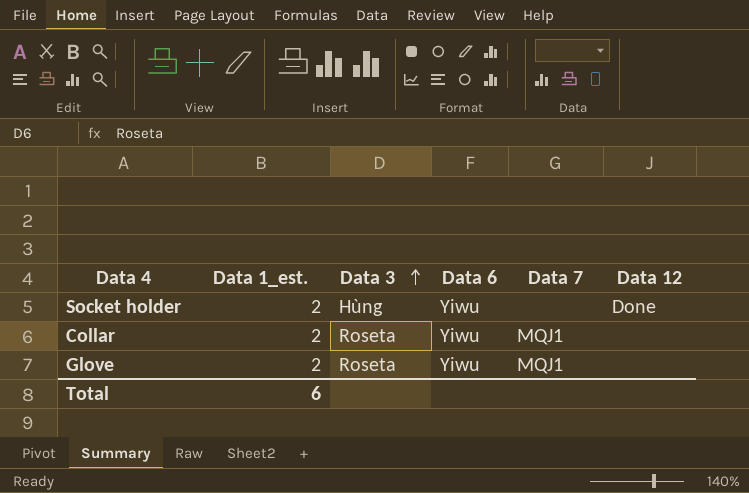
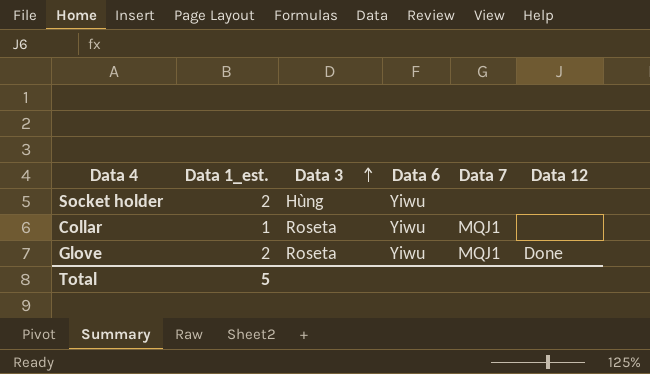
Socket holder | Data 12: Done -> none
Collar | Data 1_est.: 2 -> 1
Glove | Data 12: none -> Done
Total | Data 1_est.: 6 -> 5

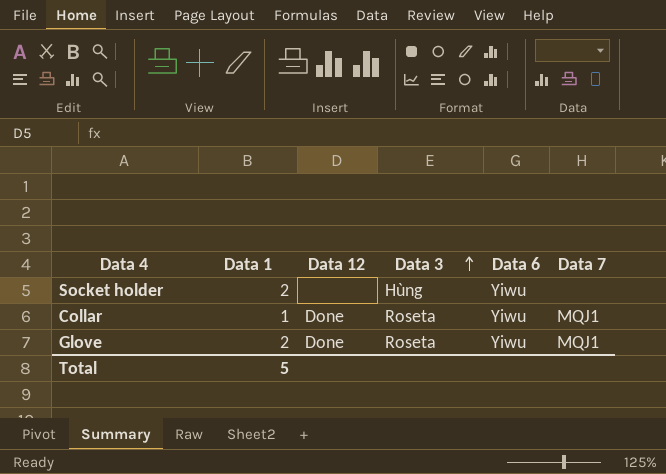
column name: Data 1_est. -> Data 1
column Data 12 | position: 6 -> 3
Collar | Data 12: none -> Done

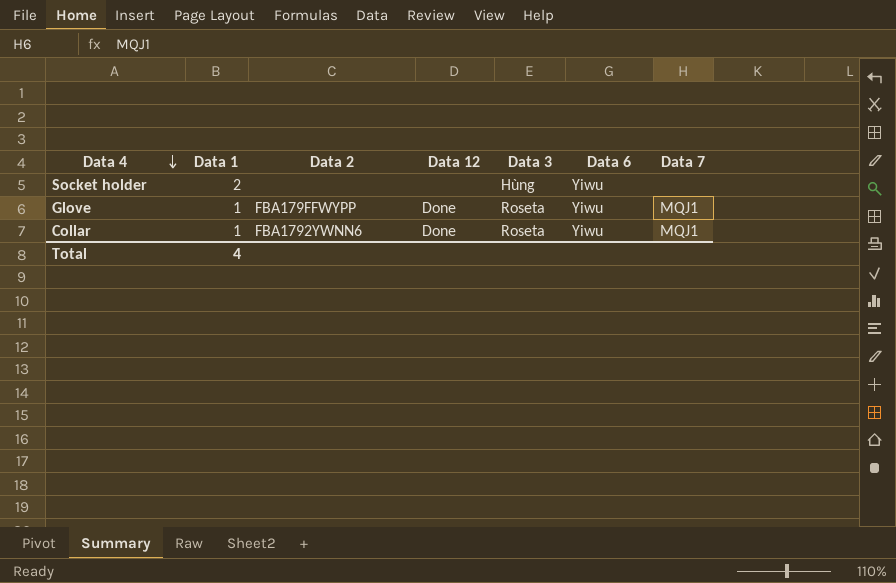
row order: Data 3 ascending -> Data 4 descending
column Data 2 | position: none -> 3
Glove | Data 1: 2 -> 1
Total | Data 1: 5 -> 4

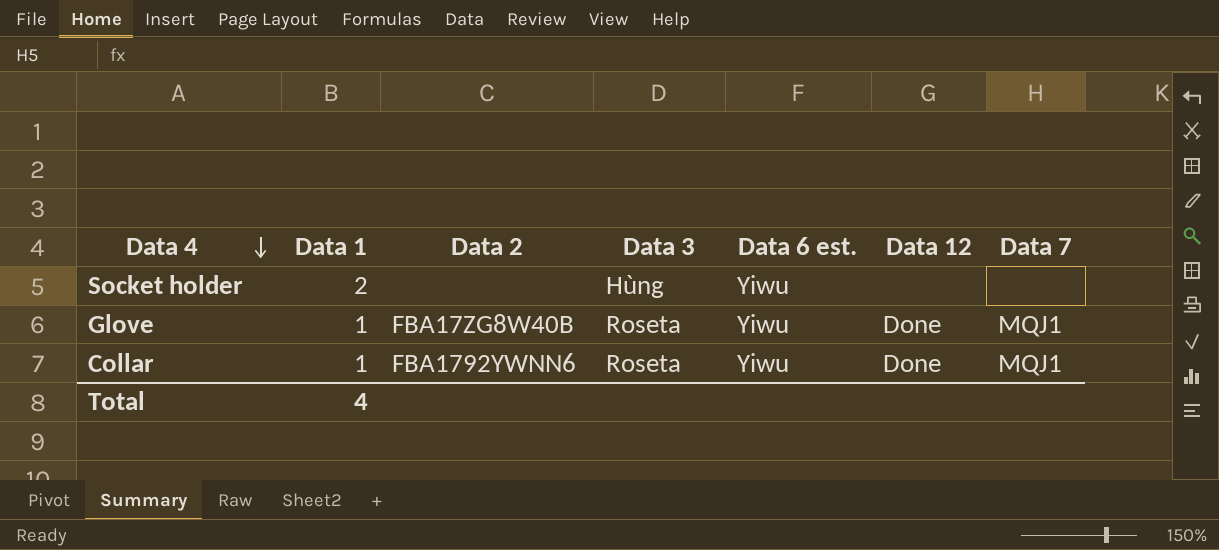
column name: Data 6 -> Data 6 est.
column Data 12 | position: 4 -> 6
Glove | Data 2: FBA179FFWYPP -> FBA17ZG8W40B

